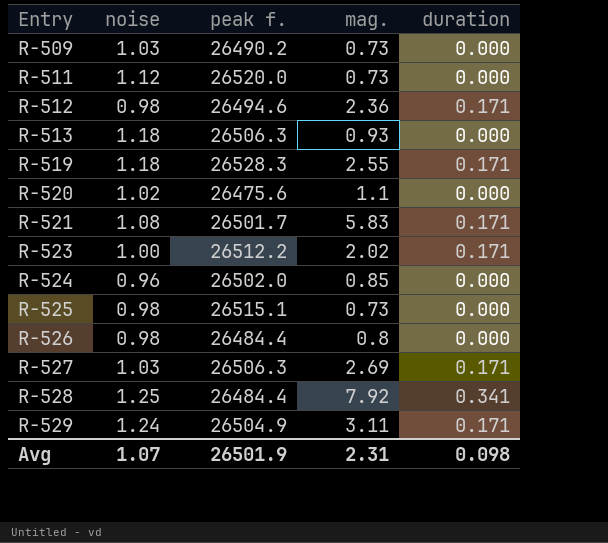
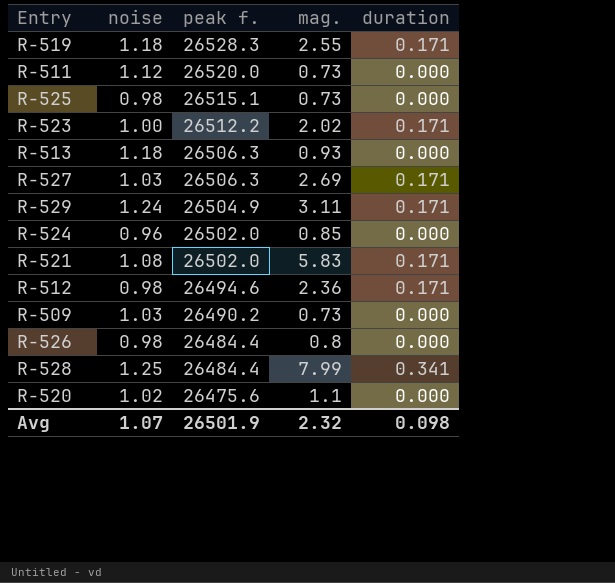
row order: Entry ascending -> peak f. descending
R-521 | peak f.: 26501.7 -> 26502.0
R-528 | mag.: 7.92 -> 7.99
Avg | mag.: 2.31 -> 2.32

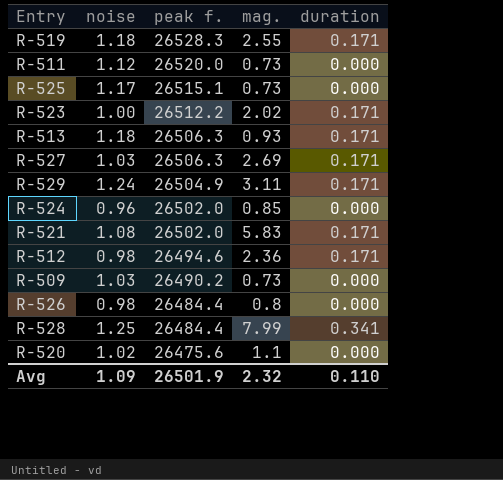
R-525 | noise: 0.98 -> 1.17
R-513 | duration: 0.000 -> 0.171
Avg | noise: 1.07 -> 1.09
Avg | duration: 0.098 -> 0.110

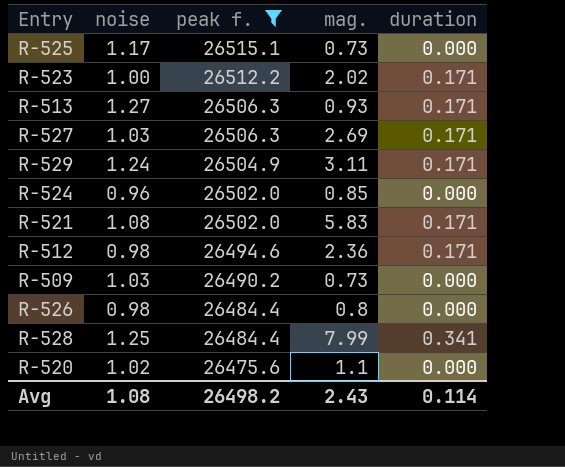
filter: none -> peak f. <= 26515.1
R-513 | noise: 1.18 -> 1.27
Avg | noise: 1.09 -> 1.08
Avg | peak f.: 26501.9 -> 26498.2
Avg | mag.: 2.32 -> 2.43
Avg | duration: 0.110 -> 0.114

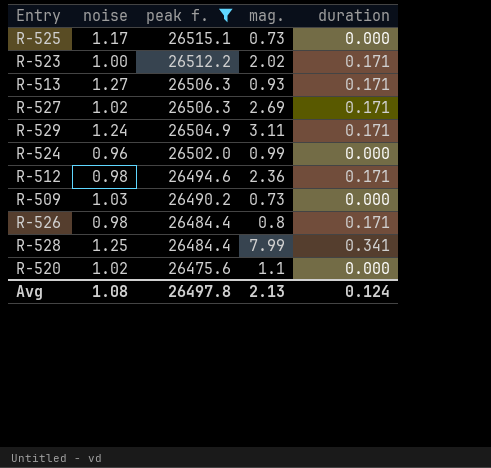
row R-521: 1.08 | 26502.0 | 5.83 | 0.171 -> none
R-527 | noise: 1.03 -> 1.02
R-524 | mag.: 0.85 -> 0.99
R-526 | duration: 0.000 -> 0.171
Avg | peak f.: 26498.2 -> 26497.8
Avg | mag.: 2.43 -> 2.13
Avg | duration: 0.114 -> 0.124

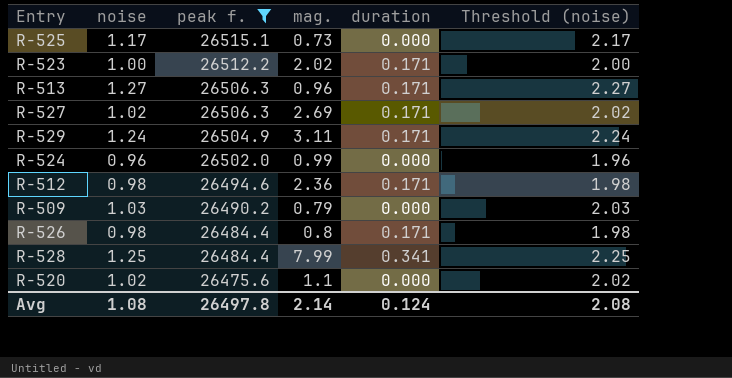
column Threshold (noise) | formula: none -> [noise] + 1
R-513 | mag.: 0.93 -> 0.96
R-509 | mag.: 0.73 -> 0.79
Avg | mag.: 2.13 -> 2.14

